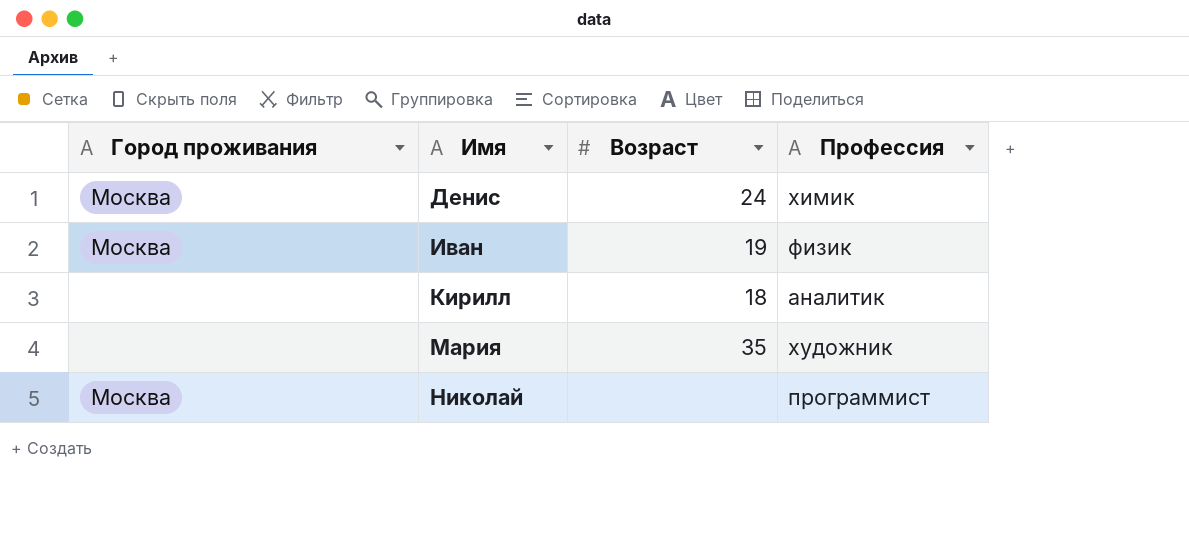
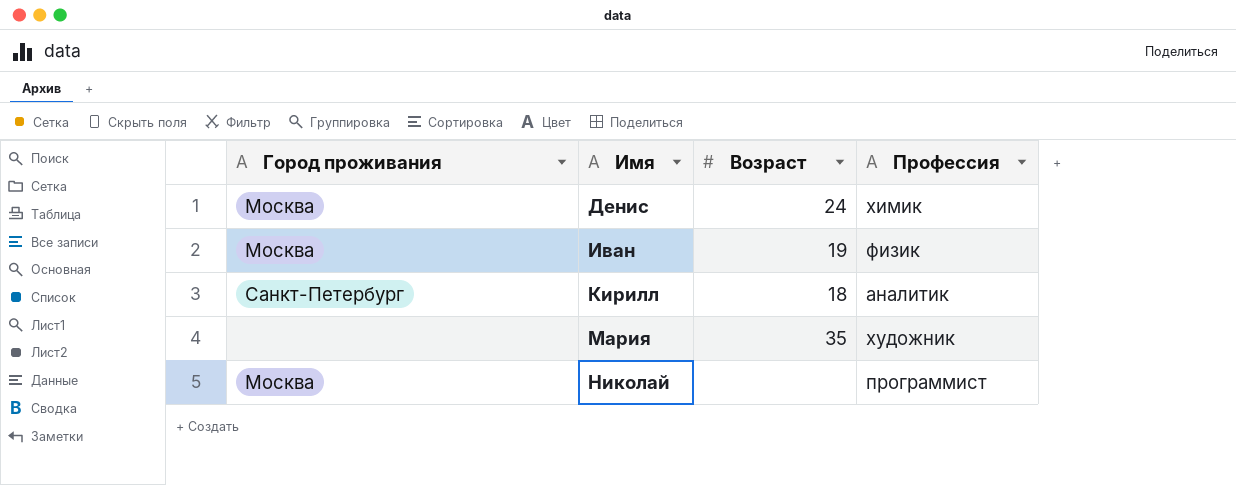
Кирилл | Город проживания: none -> Санкт-Петербург

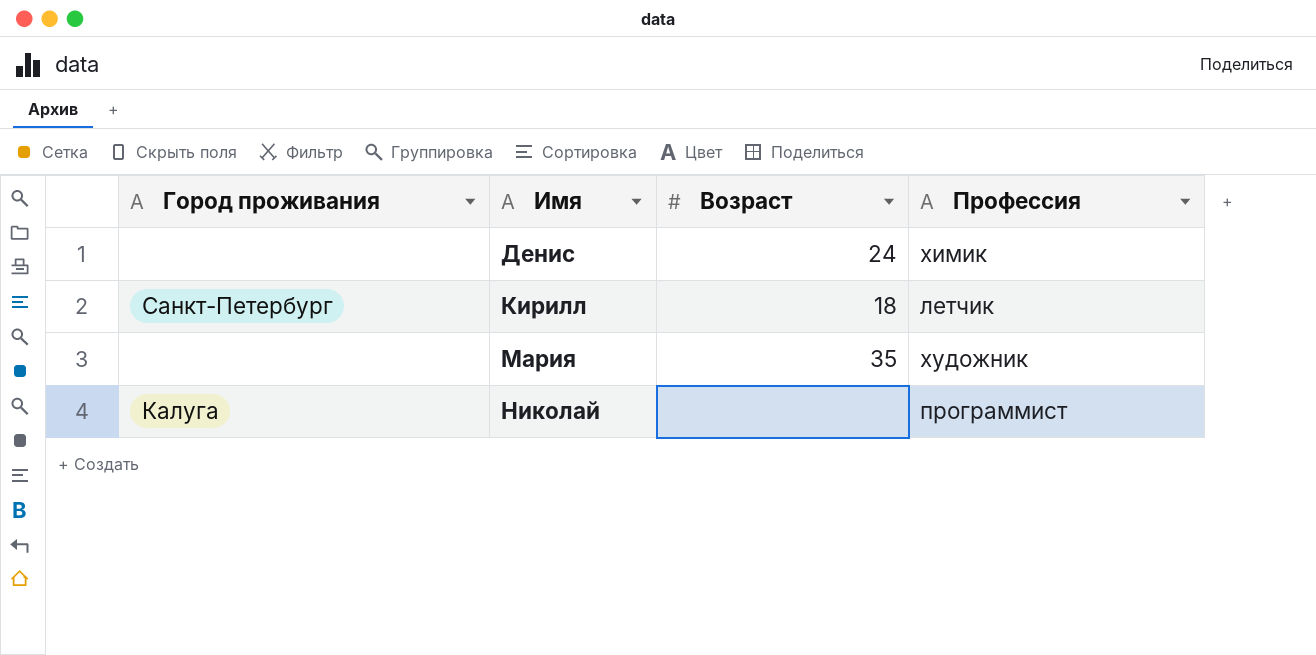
row Иван: Москва | 19 | физик -> none
Денис | Город проживания: Москва -> none
Кирилл | Профессия: аналитик -> летчик
Николай | Город проживания: Москва -> Калуга

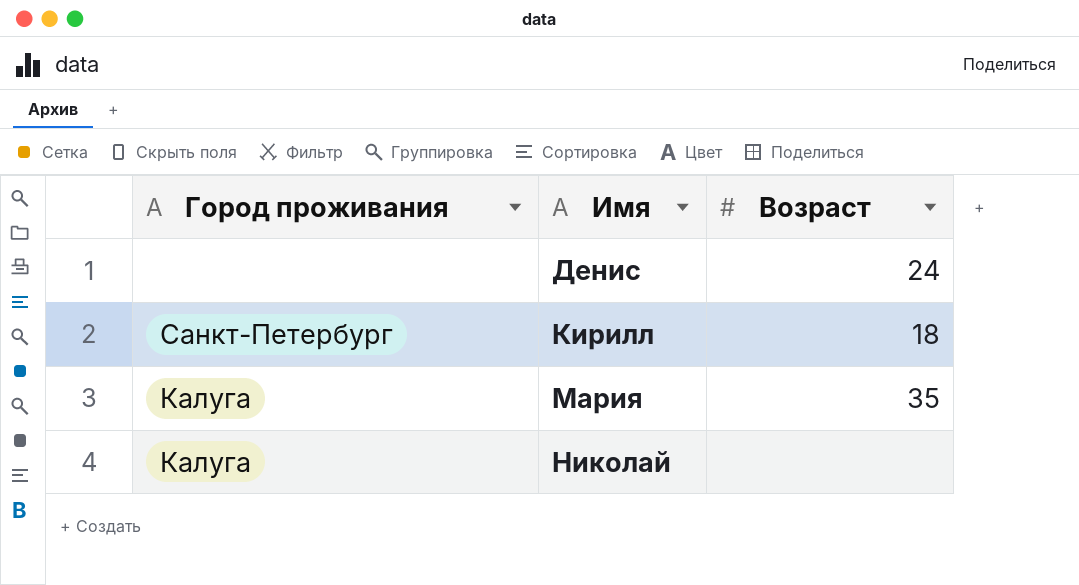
column Профессия | position: 4 -> none
Мария | Город проживания: none -> Калуга

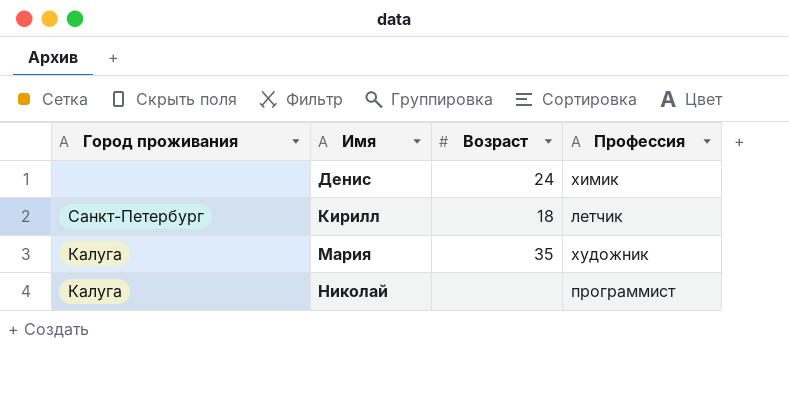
column Профессия | position: none -> 4

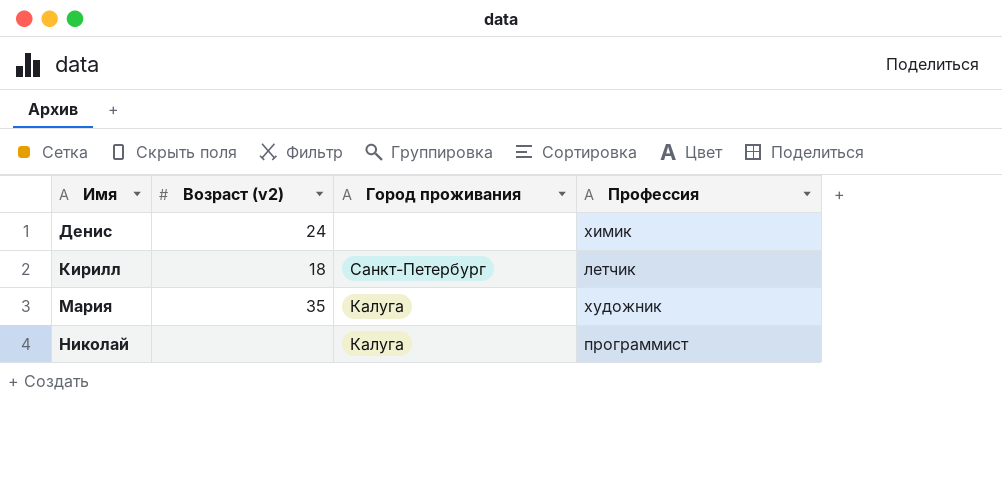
column name: Возраст -> Возраст (v2)
column Город проживания | position: 1 -> 3

